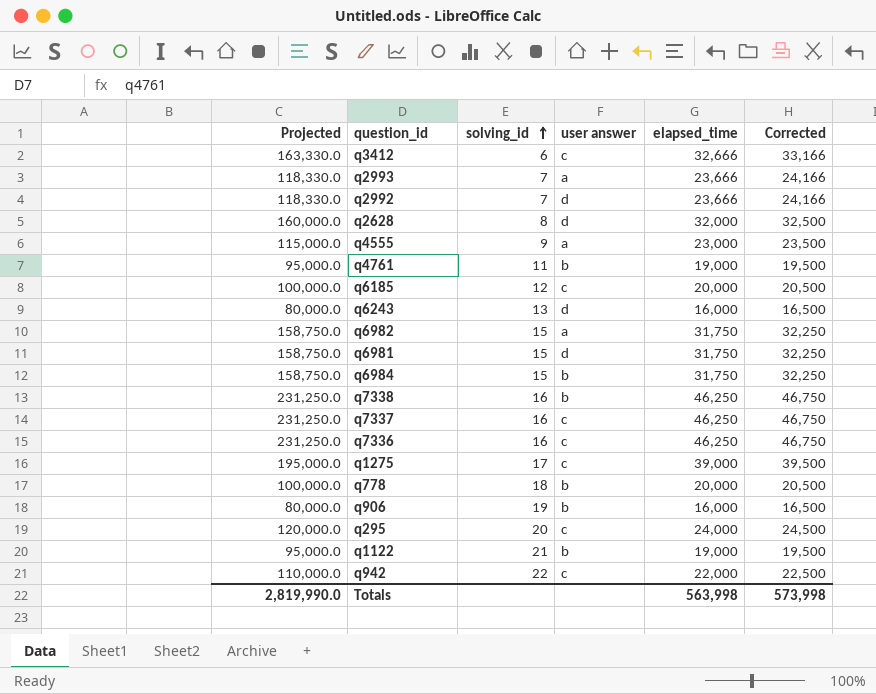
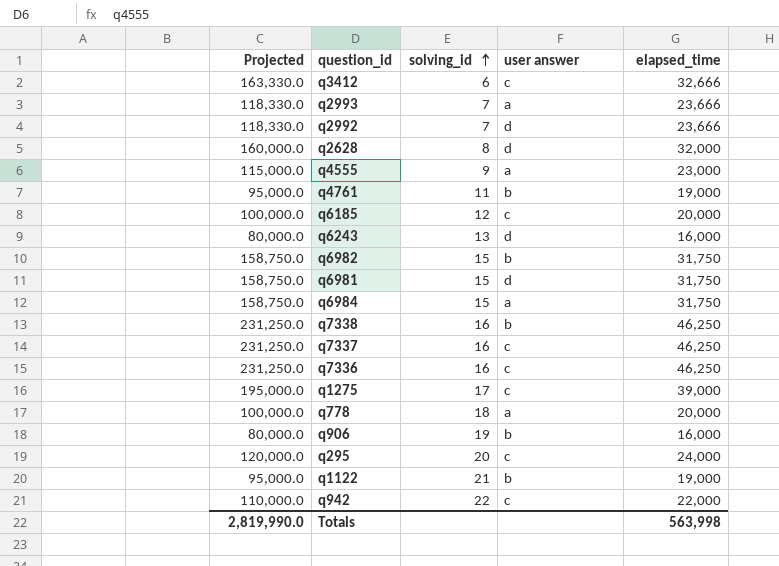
column Corrected | formula: [elapsed_time] + 500 -> none
q6982 | user answer: a -> b
q6984 | user answer: b -> a
q778 | user answer: b -> a

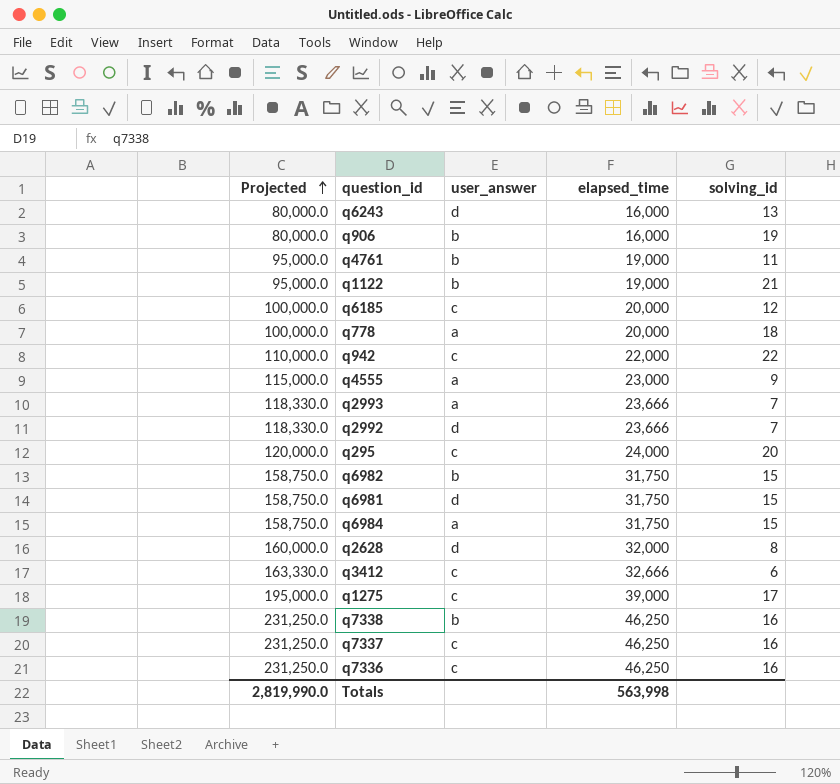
row order: solving_id ascending -> Projected ascending
column name: user answer -> user_answer
column solving_id | position: 3 -> 5

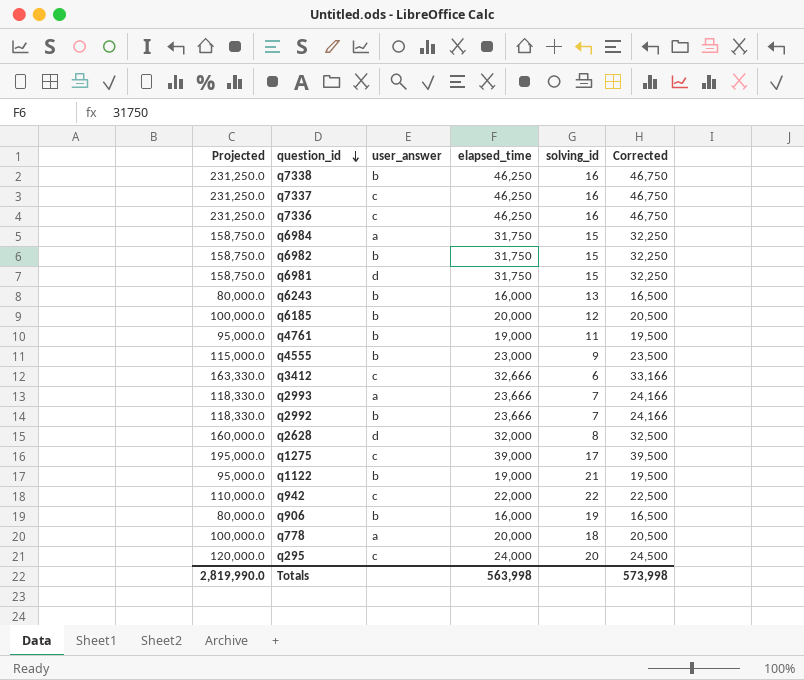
row order: Projected ascending -> question_id descending
column Corrected | formula: none -> [elapsed_time] + 500
q6243 | user_answer: d -> b
q6185 | user_answer: c -> b
q4555 | user_answer: a -> b
q2992 | user_answer: d -> b

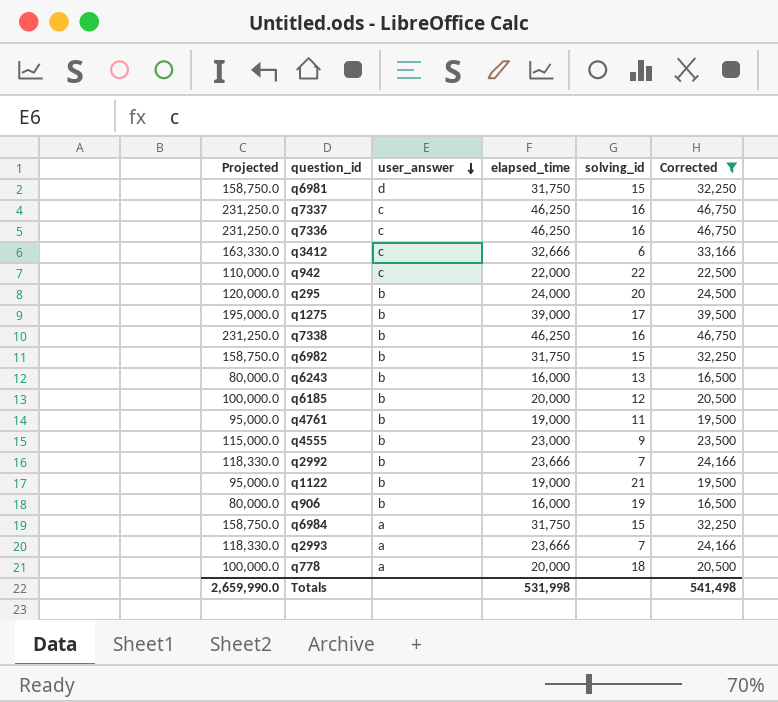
filter: none -> Corrected != 32,500
row order: question_id descending -> user_answer descending
q295 | user_answer: c -> b
q1275 | user_answer: c -> b
Totals | Projected: 2,819,990.0 -> 2,659,990.0
Totals | elapsed_time: 563,998 -> 531,998
Totals | Corrected: 573,998 -> 541,498

